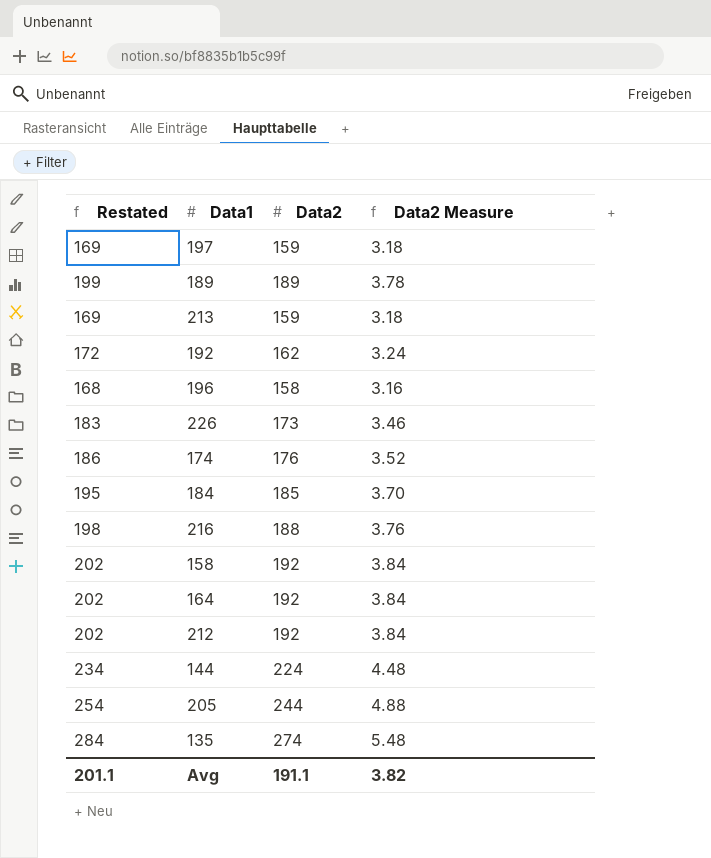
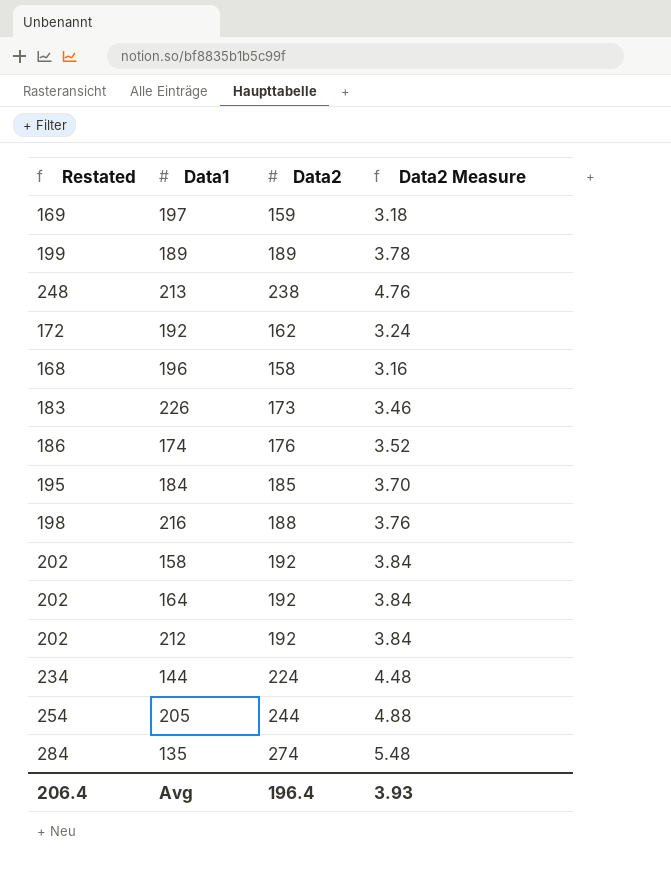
213 | Restated: 169 -> 248
213 | Data2: 159 -> 238
213 | Data2 Measure: 3.18 -> 4.76
Avg | Restated: 201.1 -> 206.4
Avg | Data2: 191.1 -> 196.4
Avg | Data2 Measure: 3.82 -> 3.93

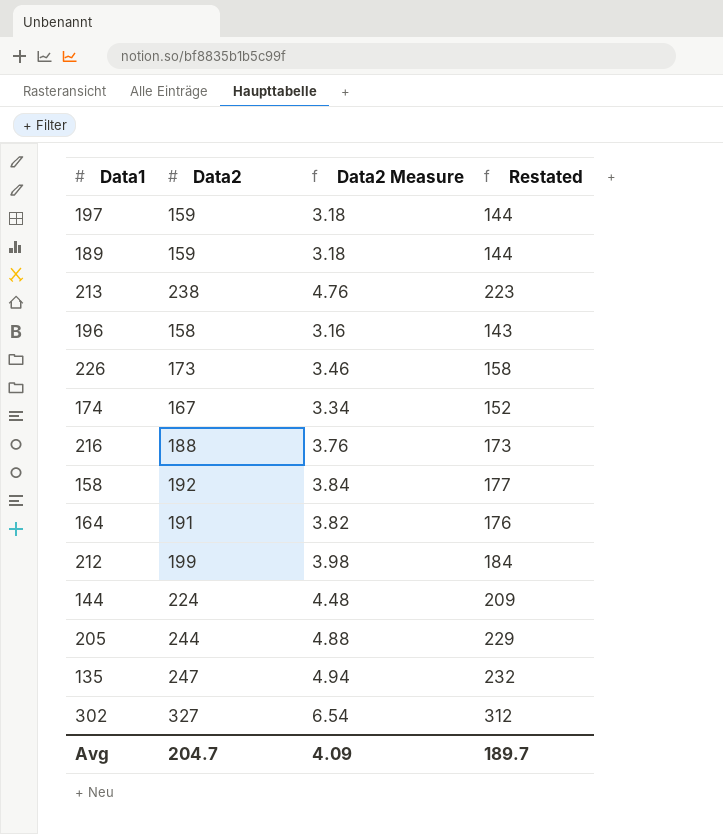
column Restated | formula: [Data2] + 10 -> [Data2] - 15
column Restated | position: 1 -> 4
row 192: 172 | 162 | 3.24 -> none
row 184: 195 | 185 | 3.70 -> none
189 | Data2: 189 -> 159
189 | Data2 Measure: 3.78 -> 3.18
174 | Data2: 176 -> 167
174 | Data2 Measure: 3.52 -> 3.34
164 | Data2: 192 -> 191
164 | Data2 Measure: 3.84 -> 3.82
212 | Data2: 192 -> 199
212 | Data2 Measure: 3.84 -> 3.98
135 | Data2: 274 -> 247
135 | Data2 Measure: 5.48 -> 4.94
row 302: none -> 327 | 6.54 | 312
Avg | Data2: 196.4 -> 204.7
Avg | Data2 Measure: 3.93 -> 4.09
Avg | Restated: 206.4 -> 189.7

